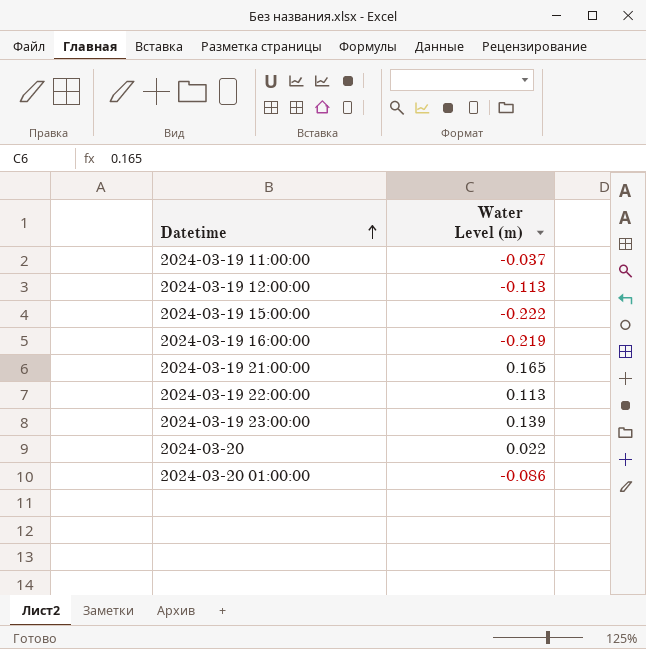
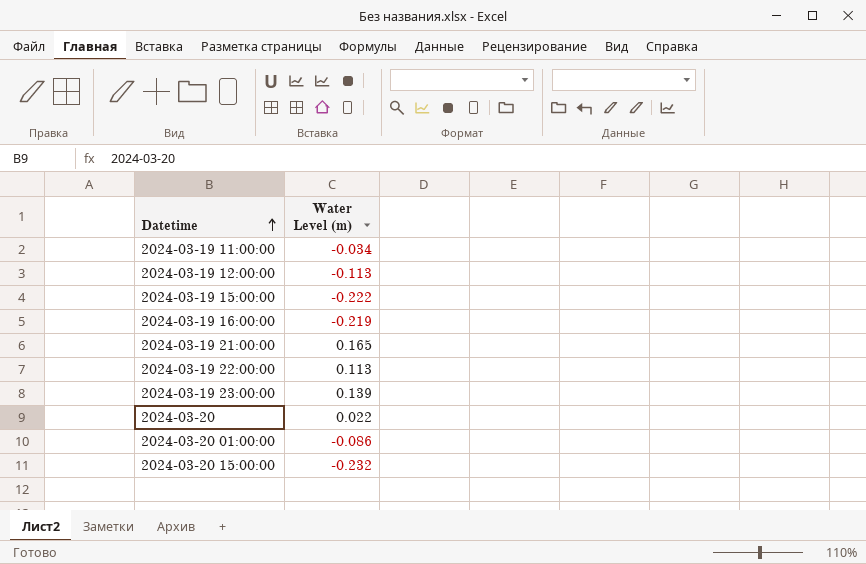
2024-03-19 11:00:00 | Water Level (m): -0.037 -> -0.034
row 2024-03-20 15:00:00: none -> -0.232

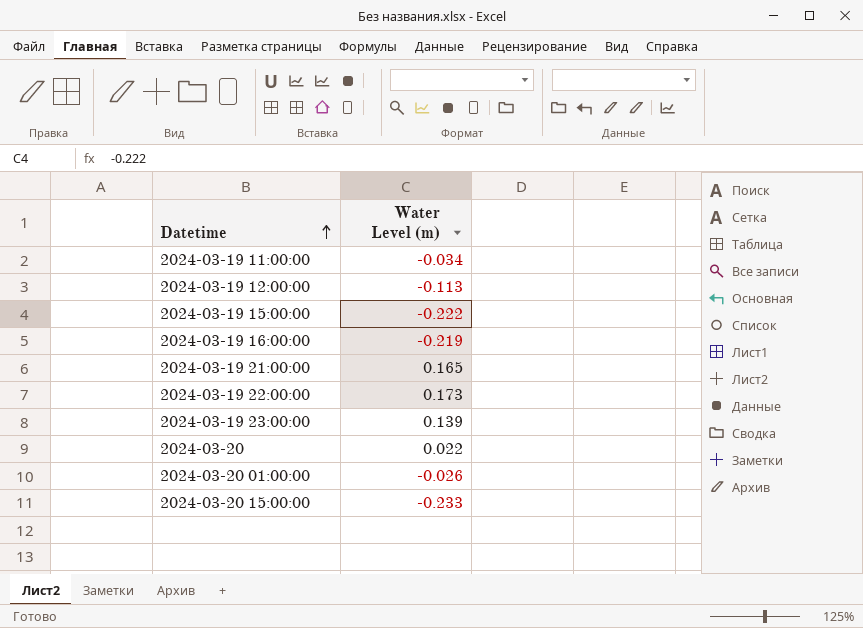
2024-03-19 22:00:00 | Water Level (m): 0.113 -> 0.173
2024-03-20 01:00:00 | Water Level (m): -0.086 -> -0.026
2024-03-20 15:00:00 | Water Level (m): -0.232 -> -0.233

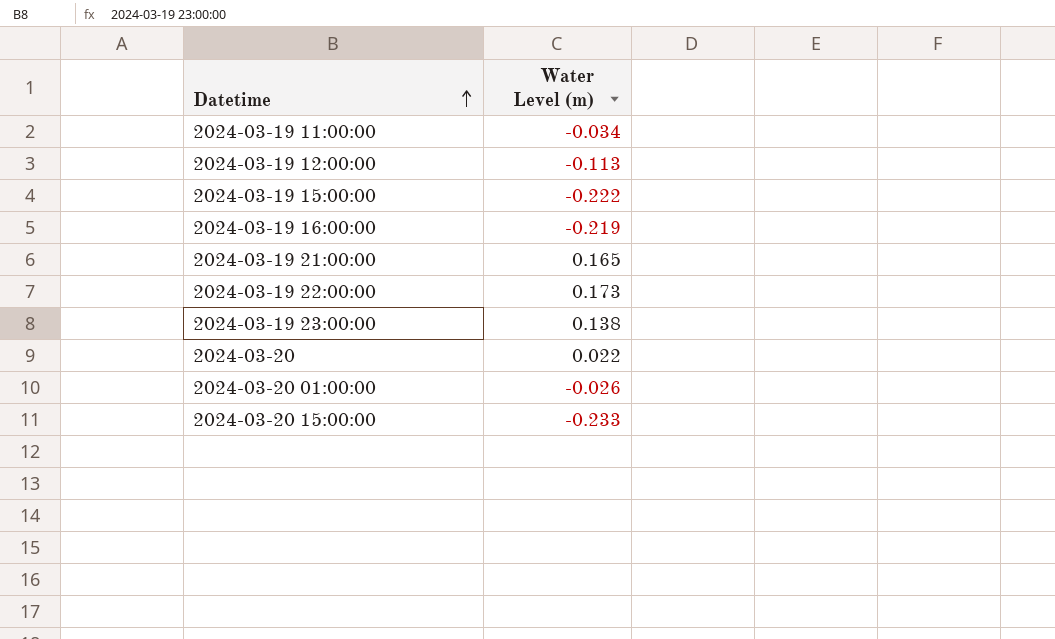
2024-03-19 23:00:00 | Water Level (m): 0.139 -> 0.138

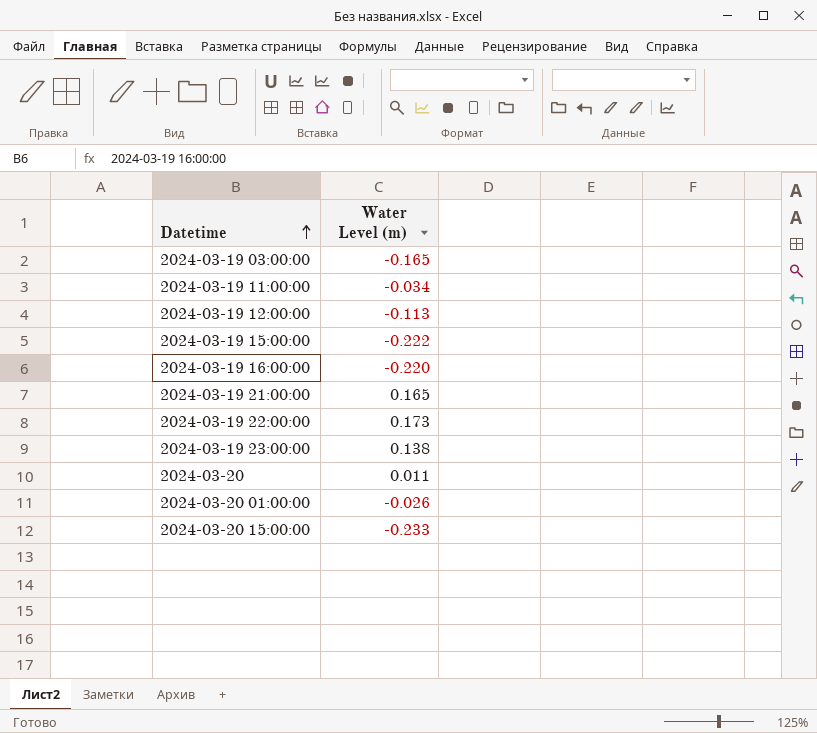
row 2024-03-19 03:00:00: none -> -0.165
2024-03-19 16:00:00 | Water Level (m): -0.219 -> -0.220
2024-03-20 | Water Level (m): 0.022 -> 0.011

